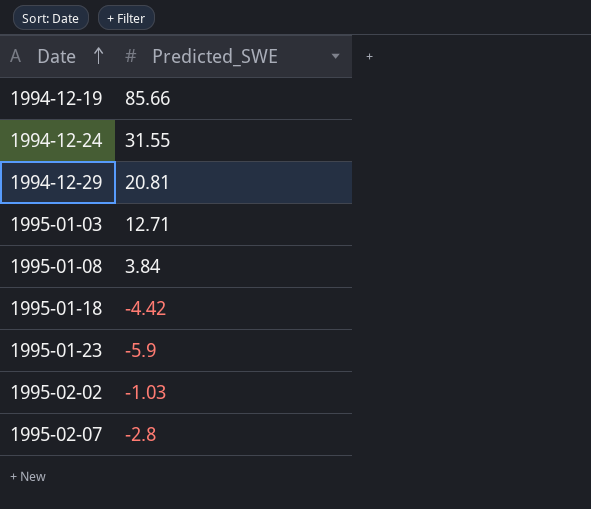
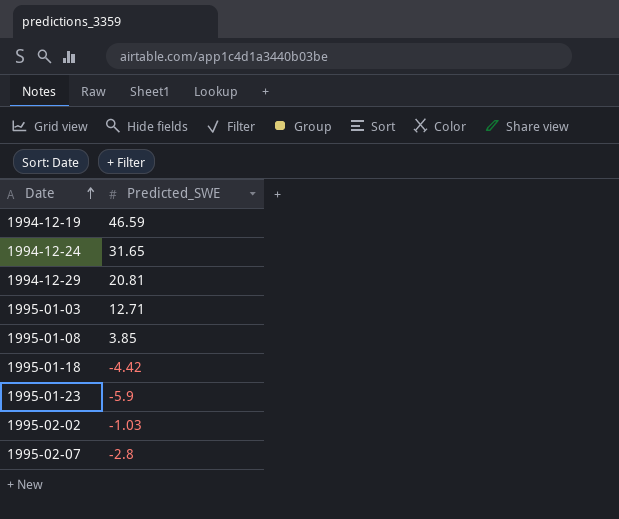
1994-12-19 | Predicted_SWE: 85.66 -> 46.59
1994-12-24 | Predicted_SWE: 31.55 -> 31.65
1995-01-08 | Predicted_SWE: 3.84 -> 3.85

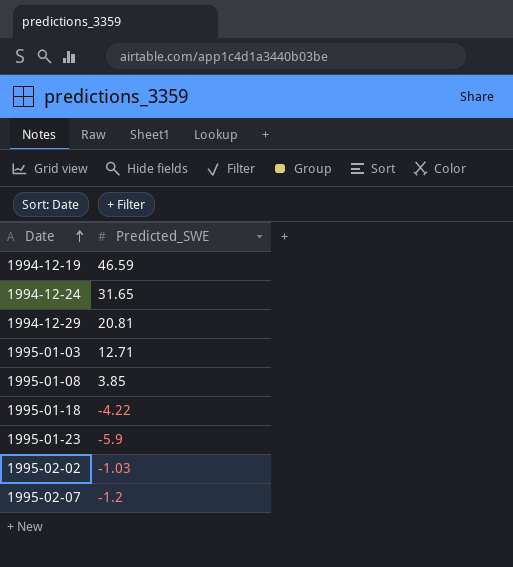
1995-01-18 | Predicted_SWE: -4.42 -> -4.22
1995-02-07 | Predicted_SWE: -2.8 -> -1.2

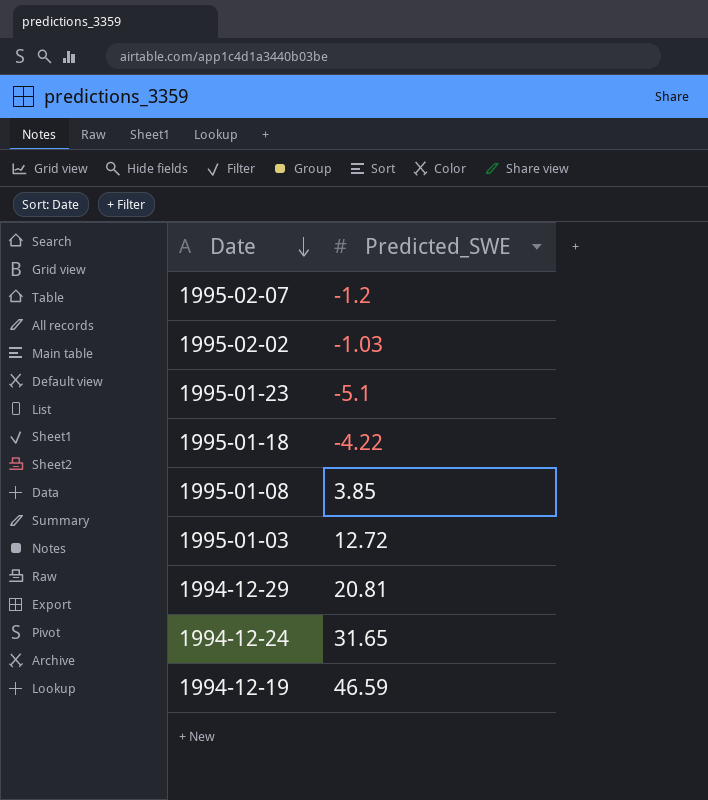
row order: Date ascending -> Date descending
1995-01-23 | Predicted_SWE: -5.9 -> -5.1
1995-01-03 | Predicted_SWE: 12.71 -> 12.72

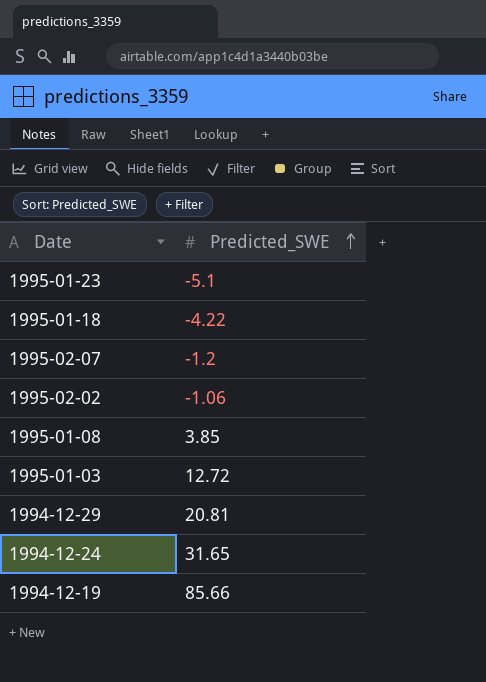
row order: Date descending -> Predicted_SWE ascending
1995-02-02 | Predicted_SWE: -1.03 -> -1.06
1994-12-19 | Predicted_SWE: 46.59 -> 85.66

